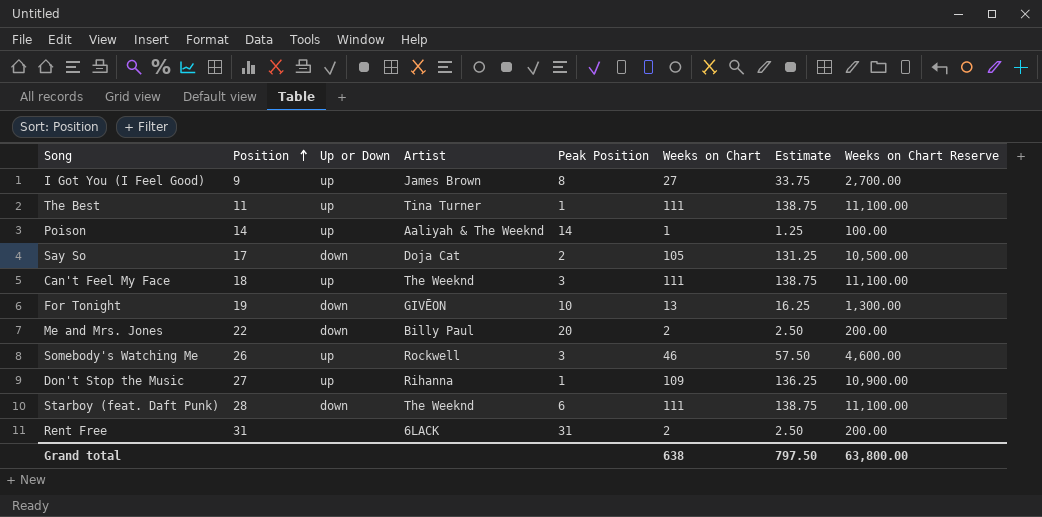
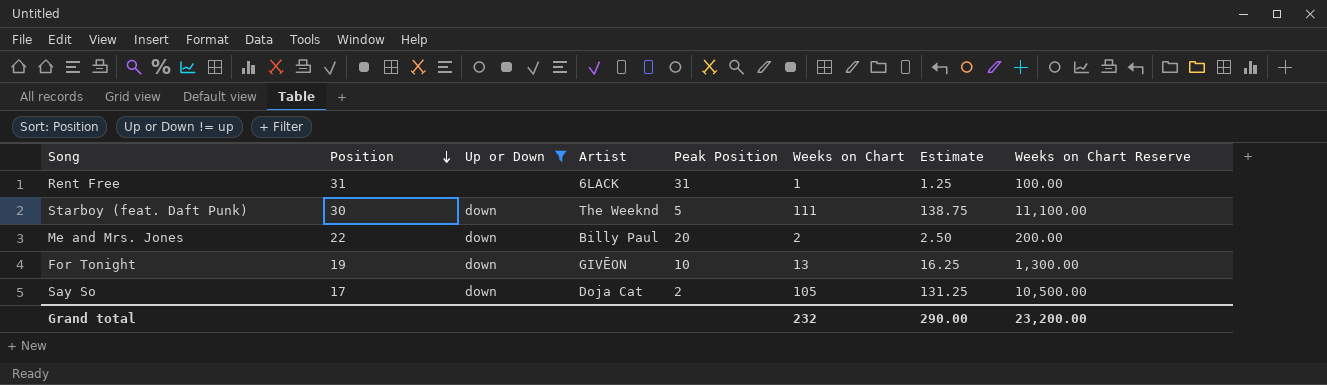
filter: none -> Up or Down != up
row order: Position ascending -> Position descending
Rent Free | Weeks on Chart: 2 -> 1
Rent Free | Estimate: 2.50 -> 1.25
Rent Free | Weeks on Chart Reserve: 200.00 -> 100.00
Starboy (feat. Daft Punk) | Position: 28 -> 30
Starboy (feat. Daft Punk) | Peak Position: 6 -> 5
Grand total | Weeks on Chart: 638 -> 232
Grand total | Estimate: 797.50 -> 290.00
Grand total | Weeks on Chart Reserve: 63,800.00 -> 23,200.00

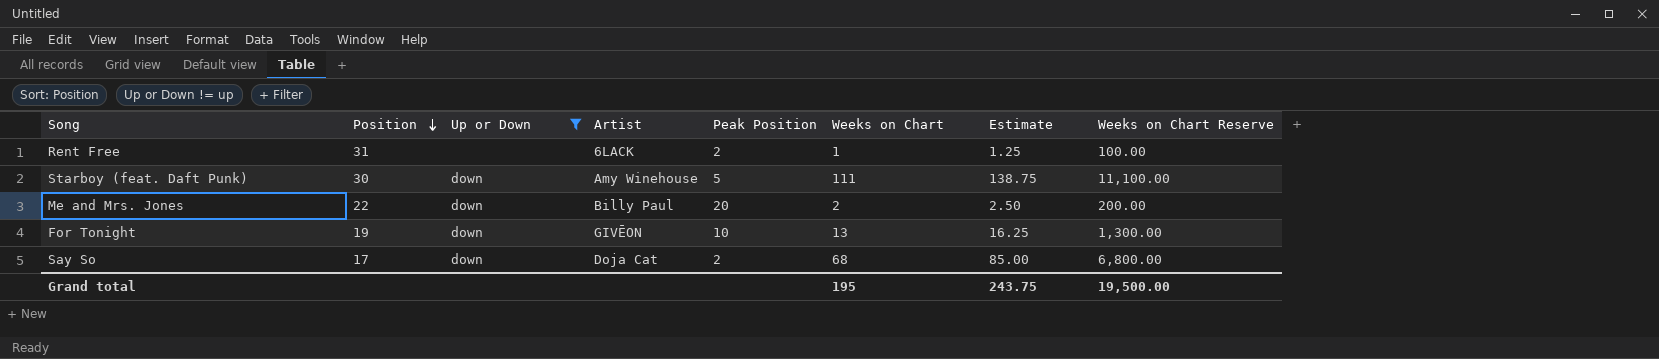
Rent Free | Peak Position: 31 -> 2
Starboy (feat. Daft Punk) | Artist: The Weeknd -> Amy Winehouse
Say So | Weeks on Chart: 105 -> 68
Say So | Estimate: 131.25 -> 85.00
Say So | Weeks on Chart Reserve: 10,500.00 -> 6,800.00
Grand total | Weeks on Chart: 232 -> 195
Grand total | Estimate: 290.00 -> 243.75
Grand total | Weeks on Chart Reserve: 23,200.00 -> 19,500.00

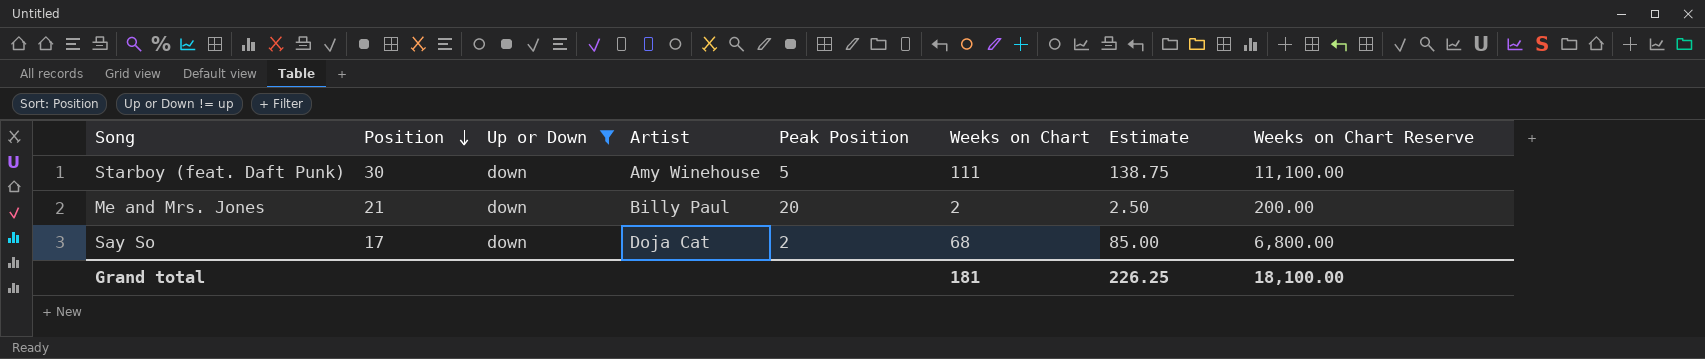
row Rent Free: 31 | none | 6LACK | 2 | 1 | 1.25 | 100.00 -> none
row For Tonight: 19 | down | GIVĒON | 10 | 13 | 16.25 | 1,300.00 -> none
Me and Mrs. Jones | Position: 22 -> 21
Grand total | Weeks on Chart: 195 -> 181
Grand total | Estimate: 243.75 -> 226.25
Grand total | Weeks on Chart Reserve: 19,500.00 -> 18,100.00

